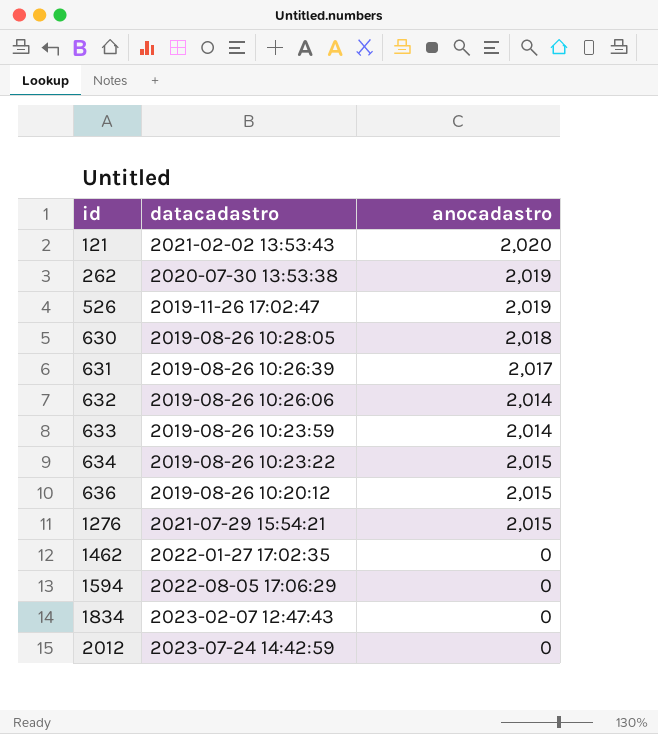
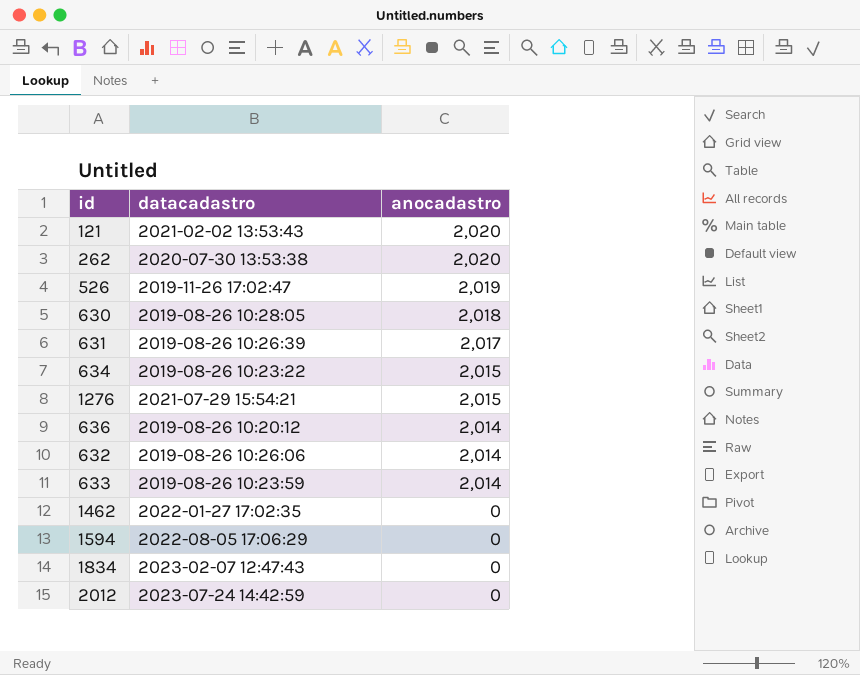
row order: id ascending -> anocadastro descending
262 | anocadastro: 2,019 -> 2,020
636 | anocadastro: 2,015 -> 2,014

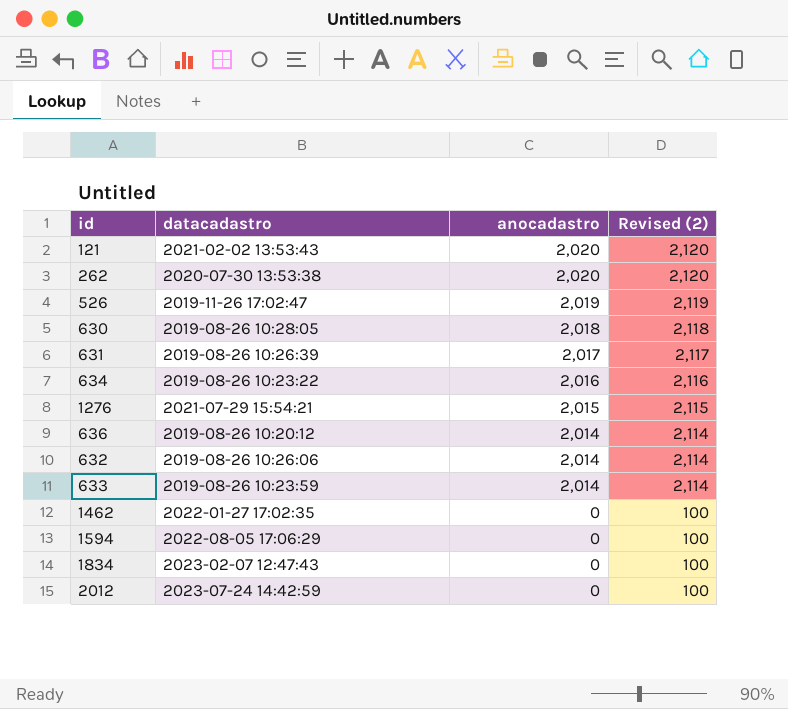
column Revised (2) | formula: none -> [anocadastro] + 100
634 | anocadastro: 2,015 -> 2,016

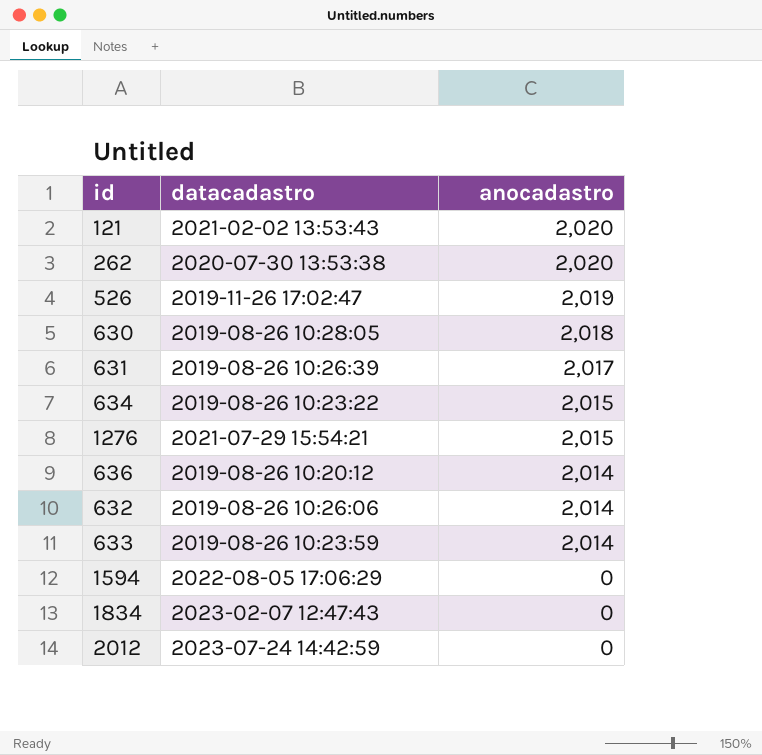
column Revised (2) | formula: [anocadastro] + 100 -> none
row 1462: 2022-01-27 17:02:35 | 0 | 100 -> none
634 | anocadastro: 2,016 -> 2,015

